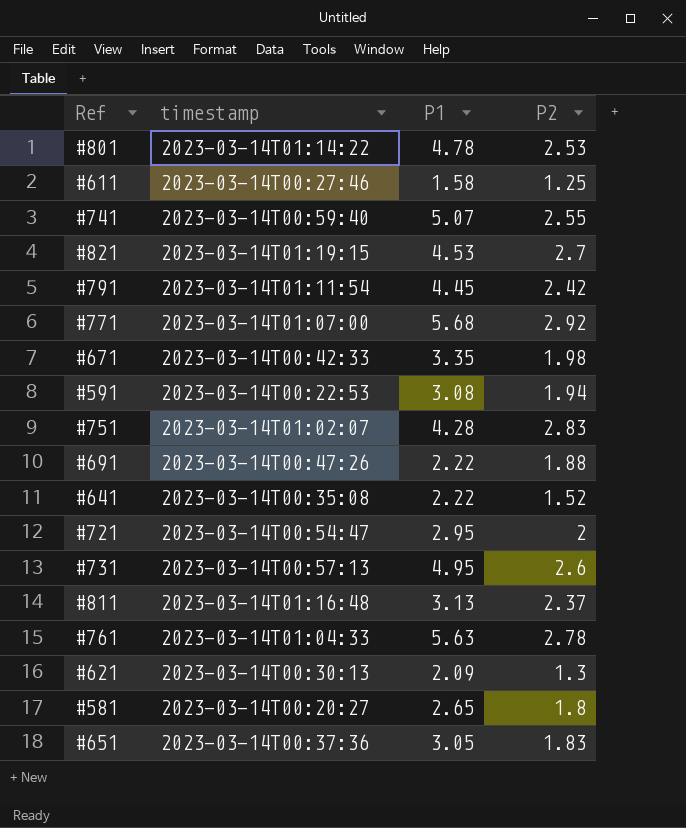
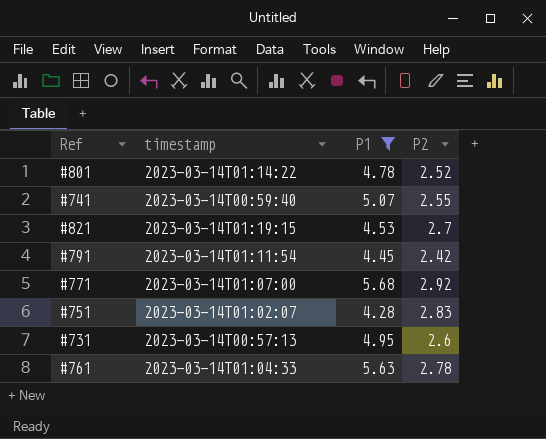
filter: none -> P1 >= 4.28
#801 | P2: 2.53 -> 2.52

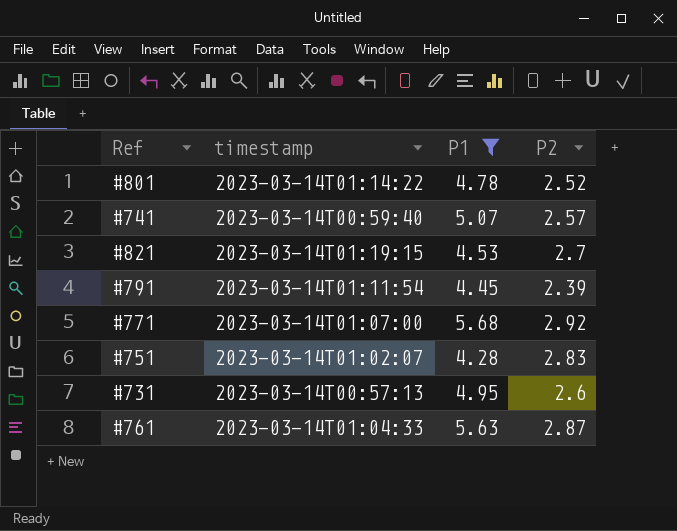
#741 | P2: 2.55 -> 2.57
#791 | P2: 2.42 -> 2.39
#761 | P2: 2.78 -> 2.87

